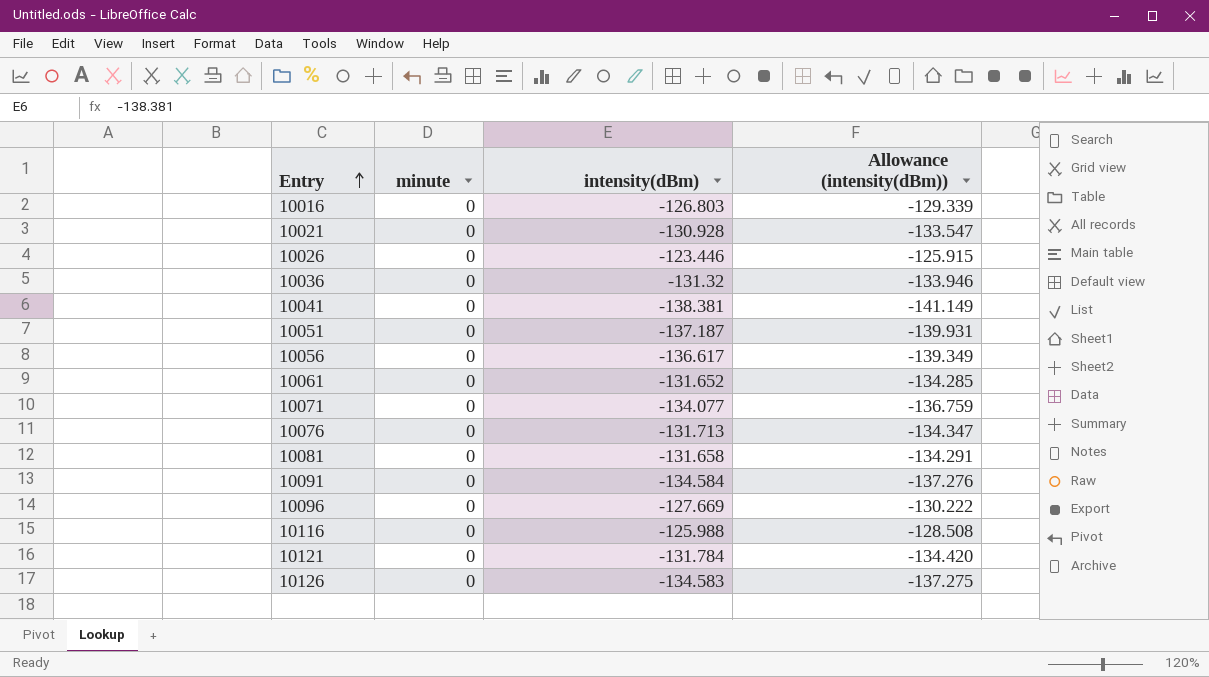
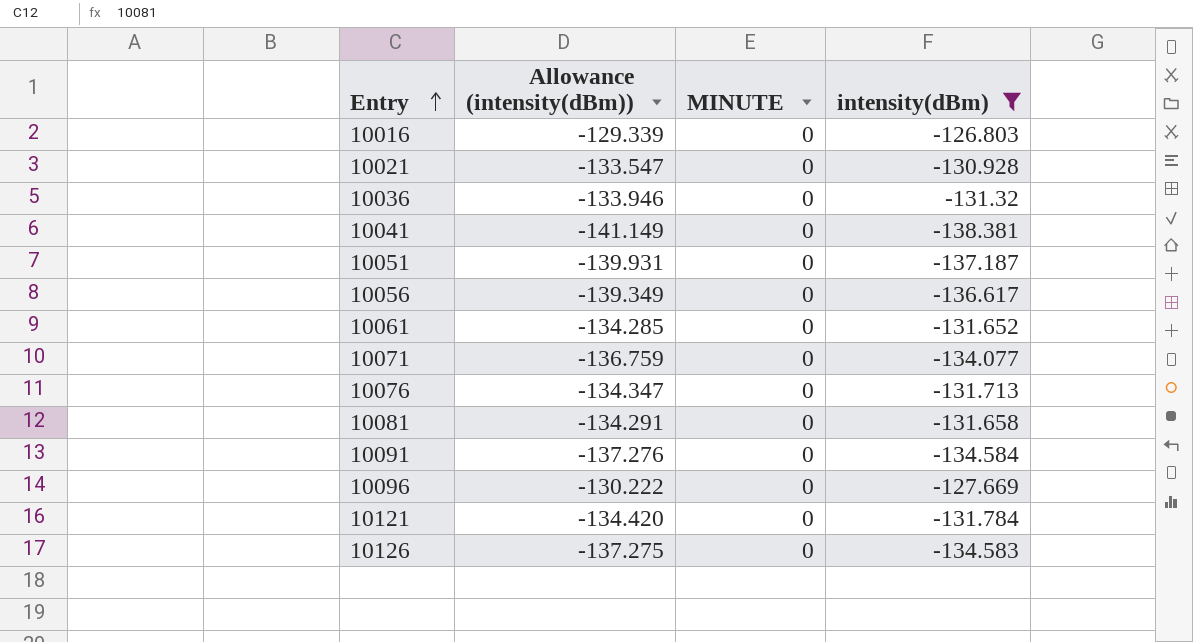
filter: none -> intensity(dBm) <= -126.803
column Allowance (intensity(dBm)) | position: 4 -> 2
column name: minute -> MINUTE

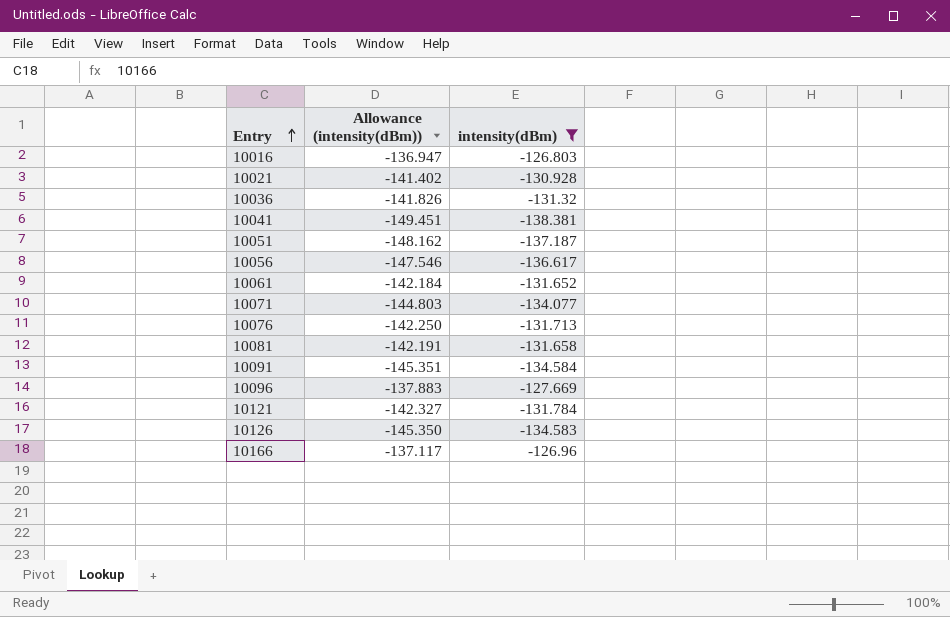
column MINUTE | position: 3 -> none
column Allowance (intensity(dBm)) | formula: [intensity(dBm)] * 1.02 -> [intensity(dBm)] * 1.08
row 10166: none -> -137.117 | -126.96

